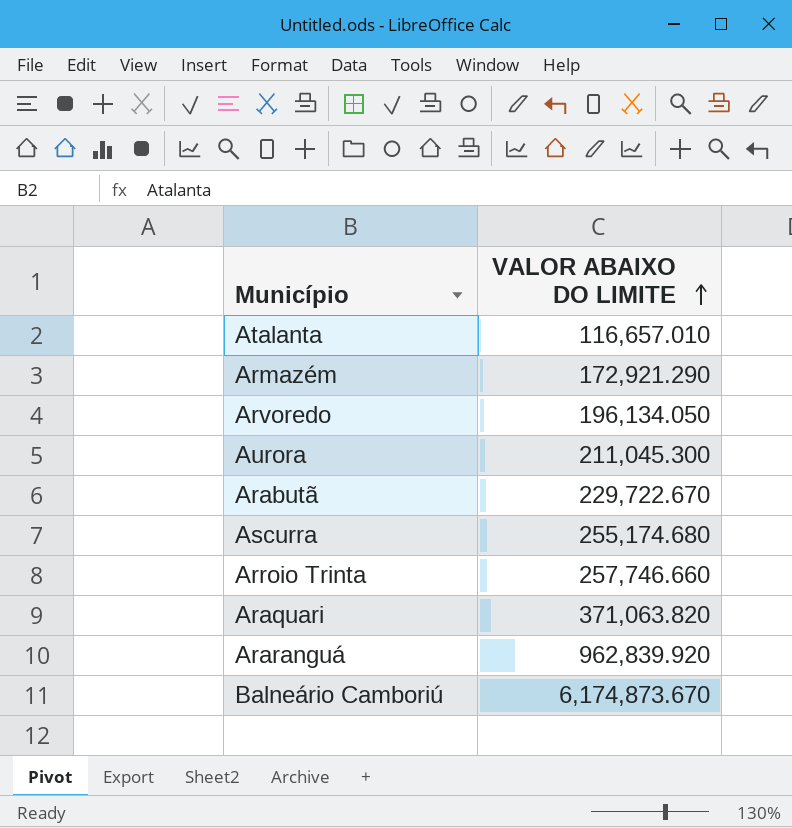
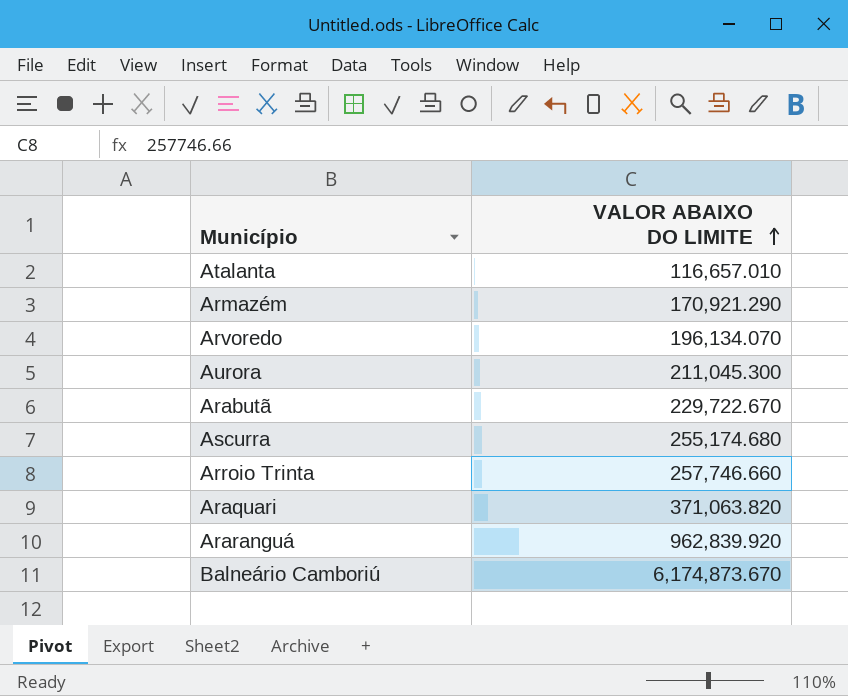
Armazém | VALOR ABAIXO DO LIMITE: 172,921.290 -> 170,921.290
Arvoredo | VALOR ABAIXO DO LIMITE: 196,134.050 -> 196,134.070

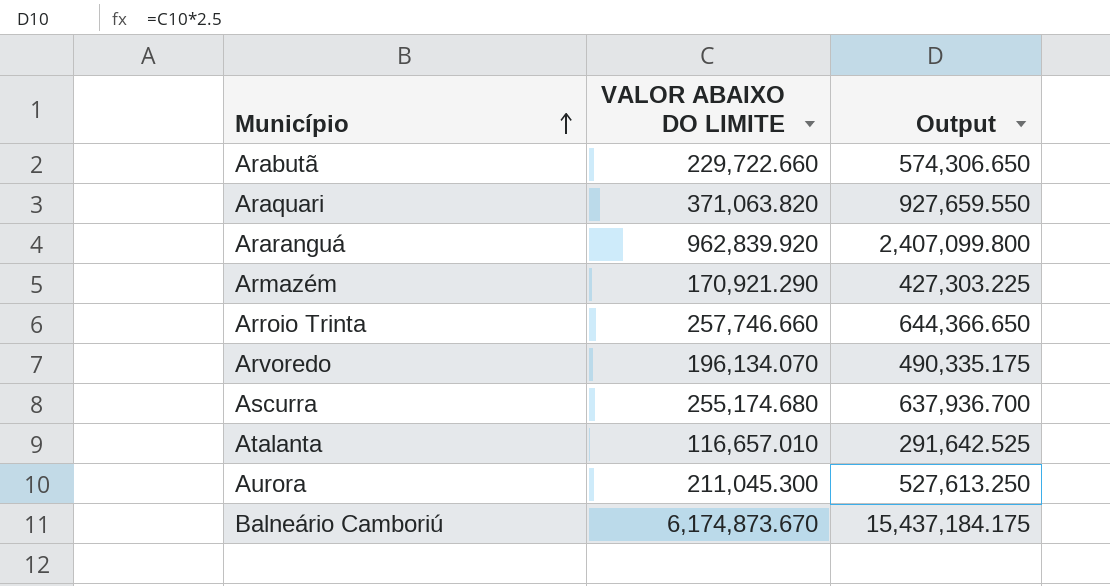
row order: VALOR ABAIXO DO LIMITE ascending -> Município ascending
column Output | formula: none -> [VALOR ABAIXO DO LIMITE] * 2.5
Arabutã | VALOR ABAIXO DO LIMITE: 229,722.670 -> 229,722.660

